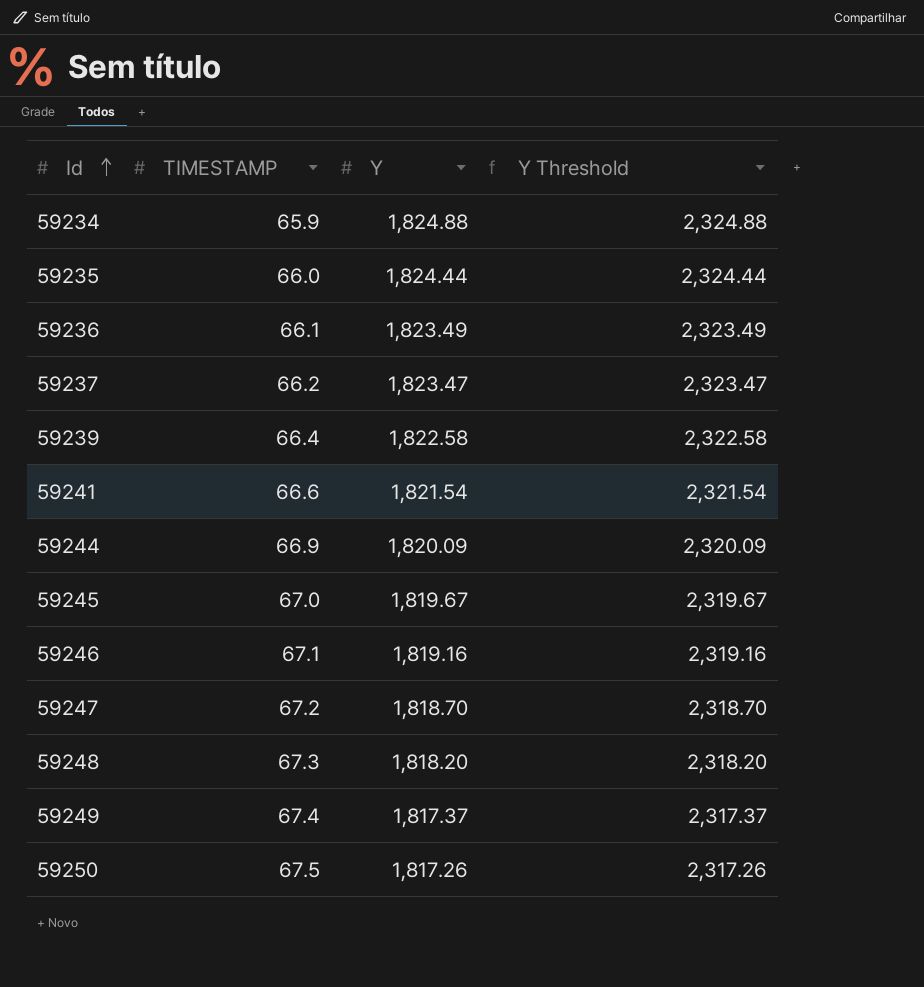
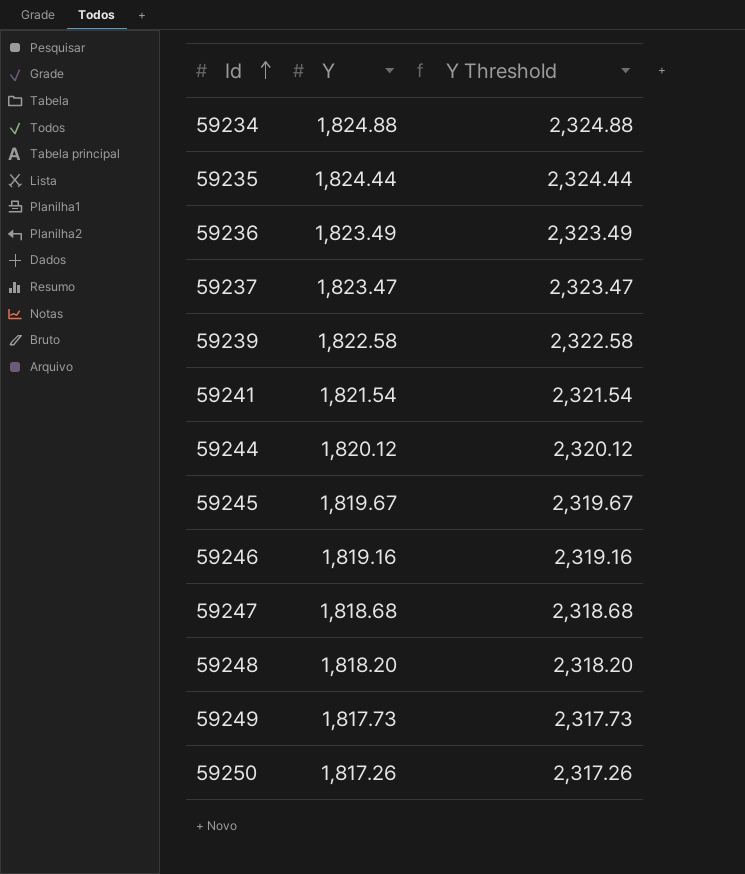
column TIMESTAMP | position: 2 -> none
59244 | Y: 1,820.09 -> 1,820.12
59244 | Y Threshold: 2,320.09 -> 2,320.12
59247 | Y: 1,818.70 -> 1,818.68
59247 | Y Threshold: 2,318.70 -> 2,318.68
59249 | Y: 1,817.37 -> 1,817.73
59249 | Y Threshold: 2,317.37 -> 2,317.73

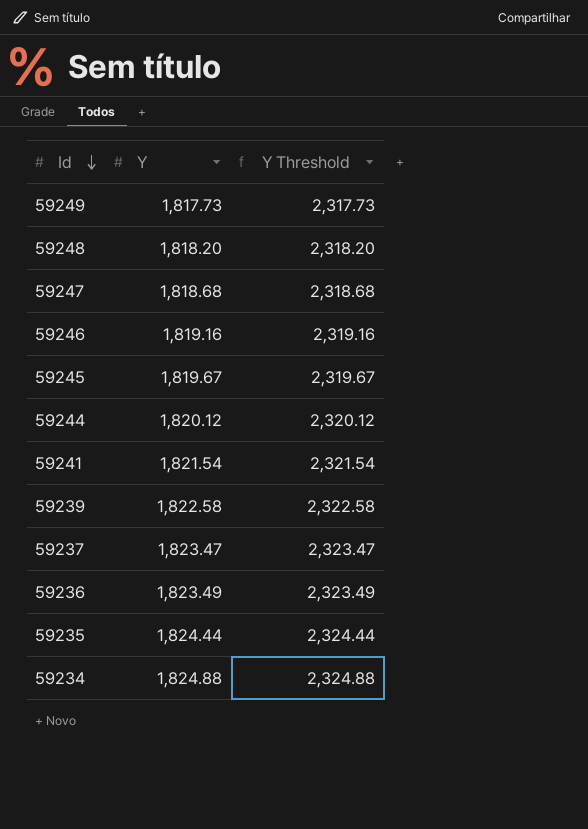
row order: Id ascending -> Id descending
row 59250: 1,817.26 | 2,317.26 -> none

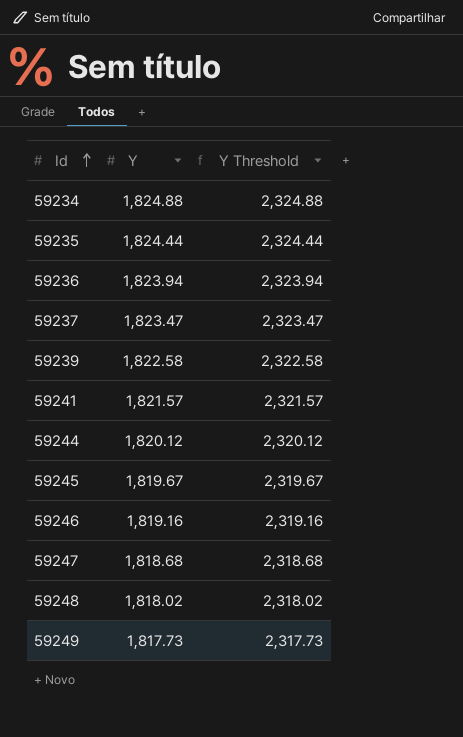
row order: Id descending -> Id ascending
59236 | Y: 1,823.49 -> 1,823.94
59236 | Y Threshold: 2,323.49 -> 2,323.94
59241 | Y: 1,821.54 -> 1,821.57
59241 | Y Threshold: 2,321.54 -> 2,321.57
59248 | Y: 1,818.20 -> 1,818.02
59248 | Y Threshold: 2,318.20 -> 2,318.02

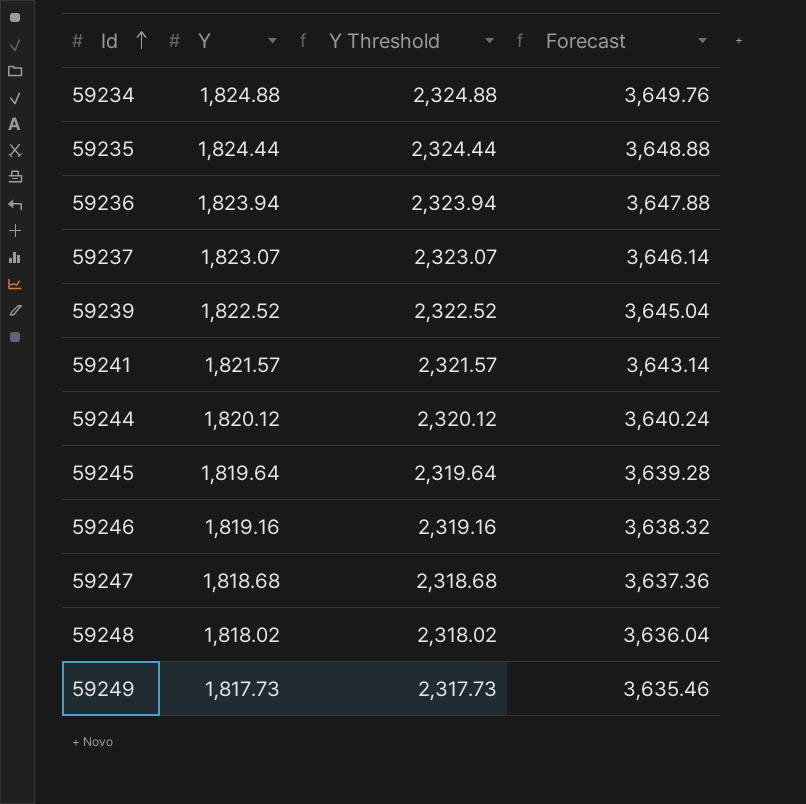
column Forecast | formula: none -> [Y] * 2
59237 | Y: 1,823.47 -> 1,823.07
59237 | Y Threshold: 2,323.47 -> 2,323.07
59239 | Y: 1,822.58 -> 1,822.52
59239 | Y Threshold: 2,322.58 -> 2,322.52
59245 | Y: 1,819.67 -> 1,819.64
59245 | Y Threshold: 2,319.67 -> 2,319.64

